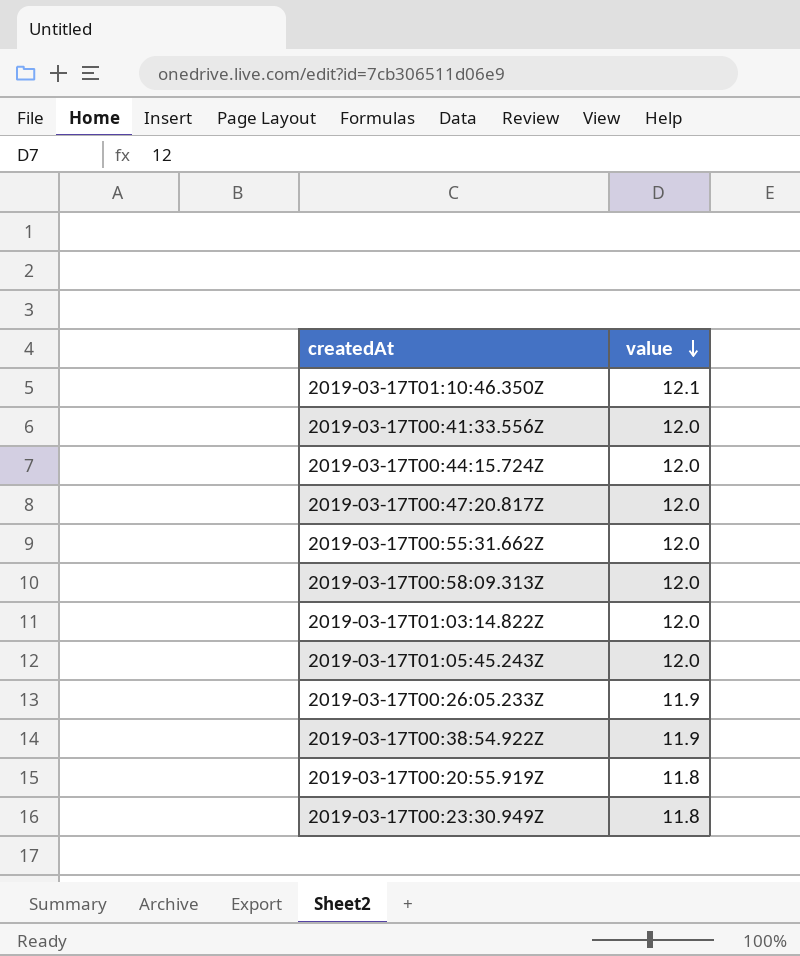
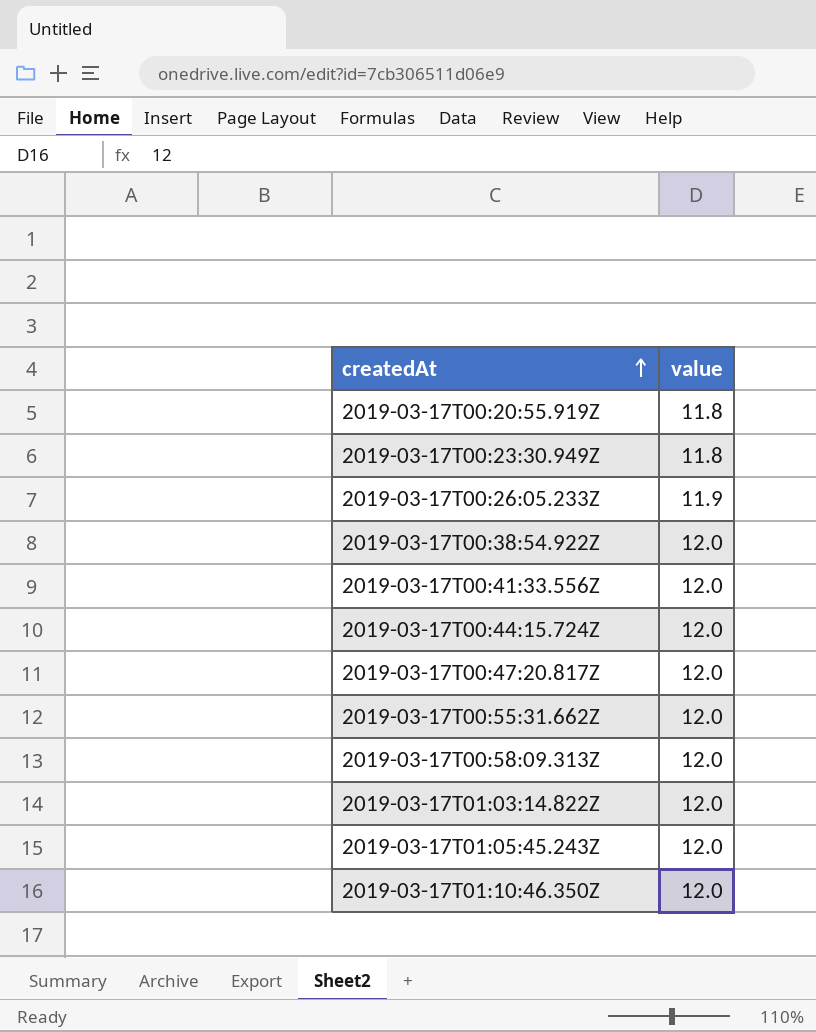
row order: value descending -> createdAt ascending
2019-03-17T00:38:54.922Z | value: 11.9 -> 12.0
2019-03-17T01:10:46.350Z | value: 12.1 -> 12.0

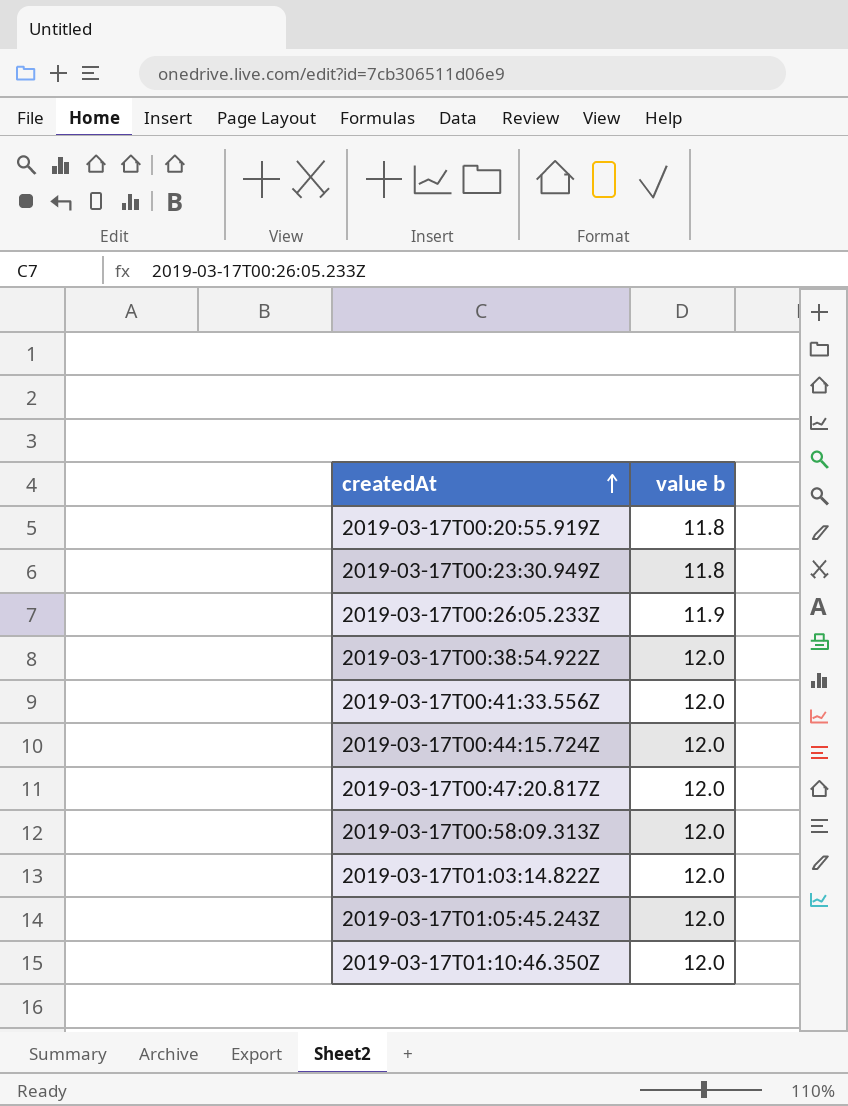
column name: value -> value b
row 2019-03-17T00:55:31.662Z: 12.0 -> none

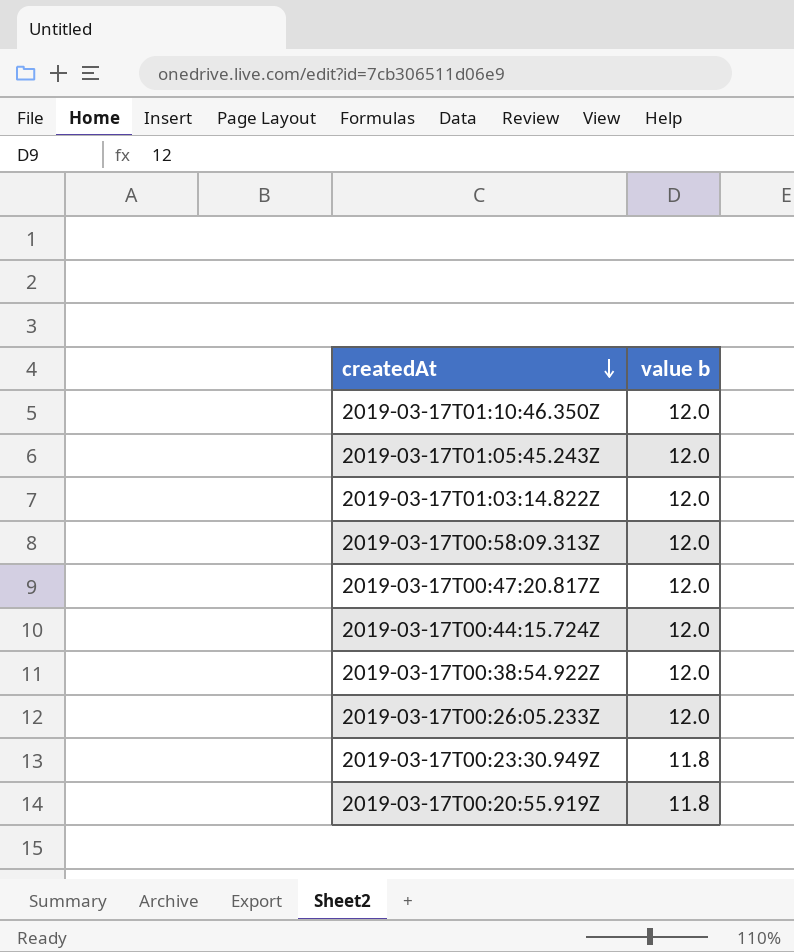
row order: createdAt ascending -> createdAt descending
row 2019-03-17T00:41:33.556Z: 12.0 -> none
2019-03-17T00:26:05.233Z | value b: 11.9 -> 12.0

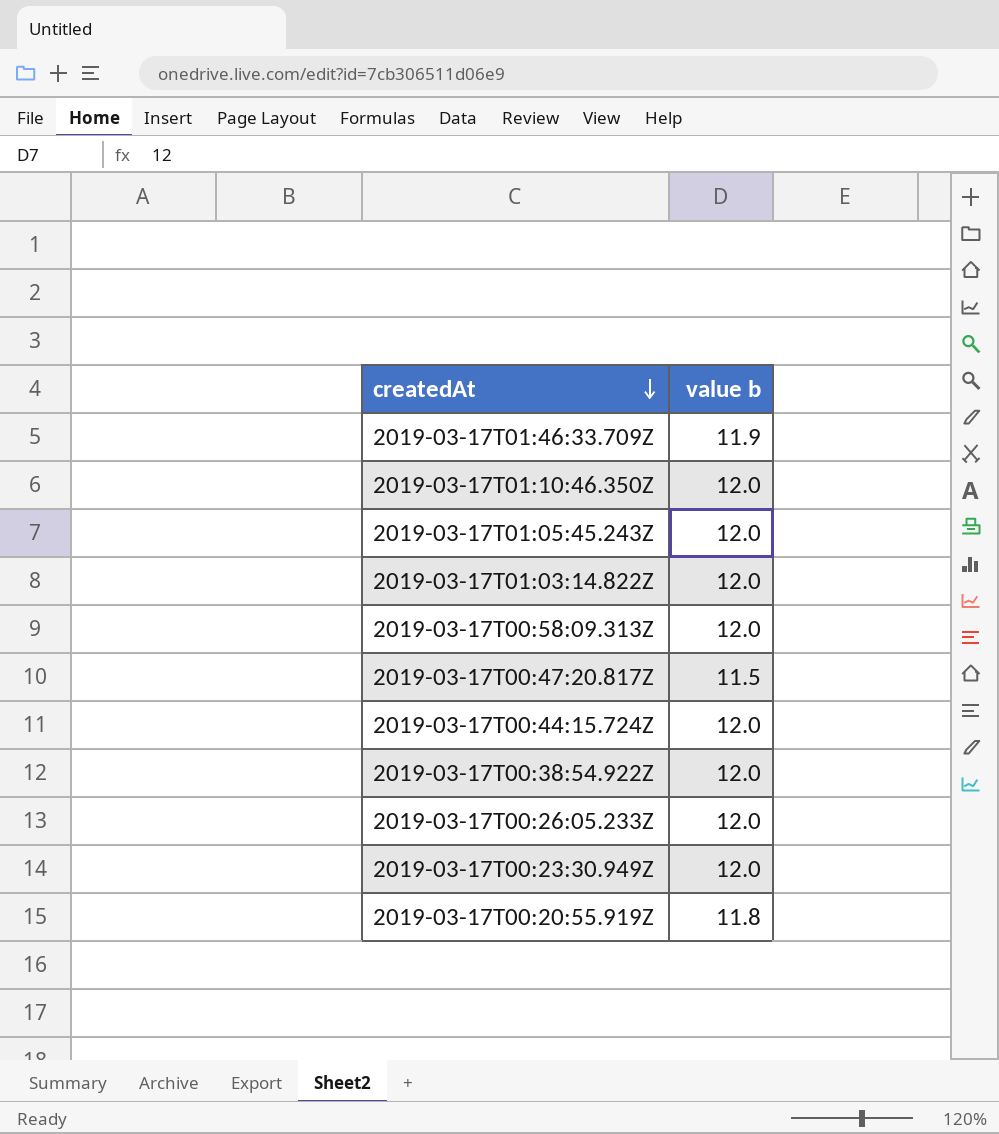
row 2019-03-17T01:46:33.709Z: none -> 11.9
2019-03-17T00:47:20.817Z | value b: 12.0 -> 11.5
2019-03-17T00:23:30.949Z | value b: 11.8 -> 12.0

